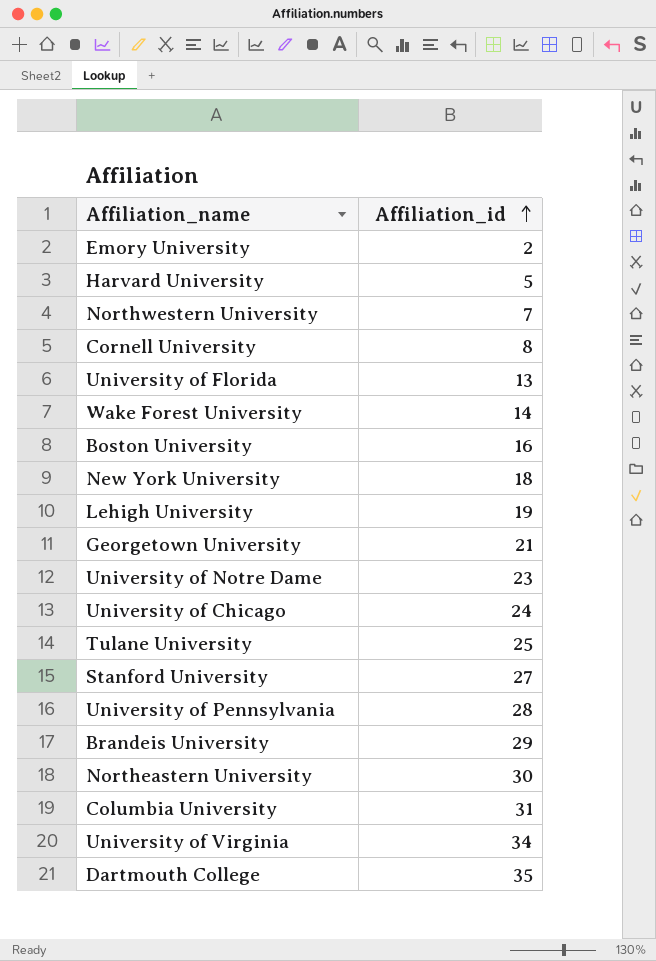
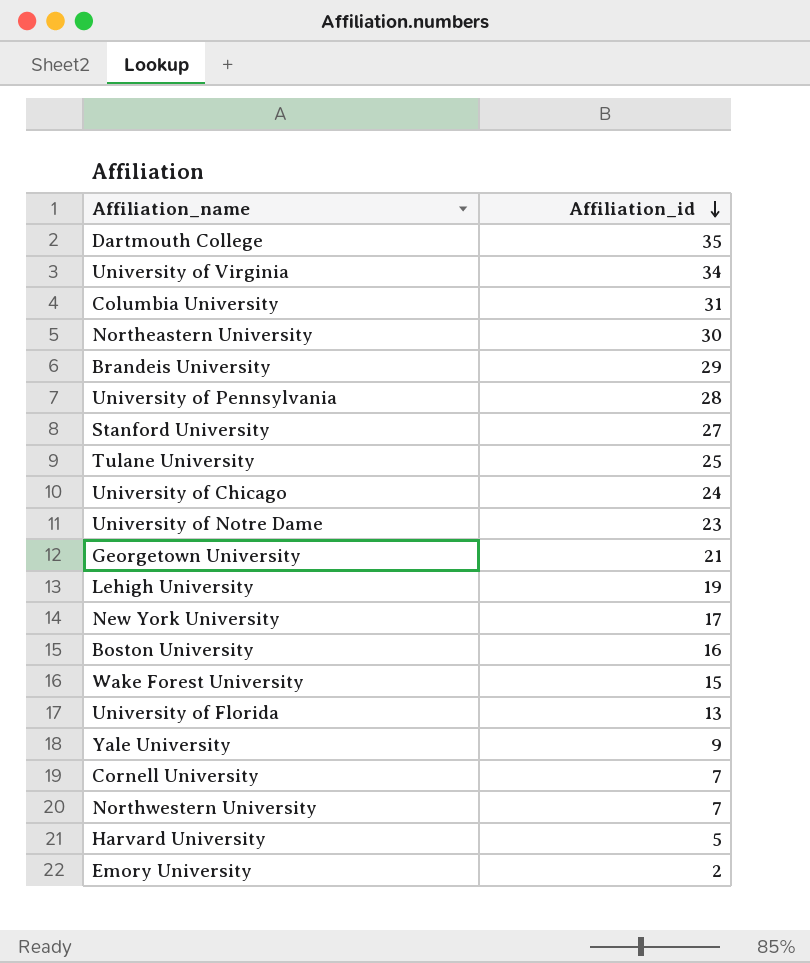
row order: Affiliation_id ascending -> Affiliation_id descending
New York University | Affiliation_id: 18 -> 17
Wake Forest University | Affiliation_id: 14 -> 15
row Yale University: none -> 9
Cornell University | Affiliation_id: 8 -> 7

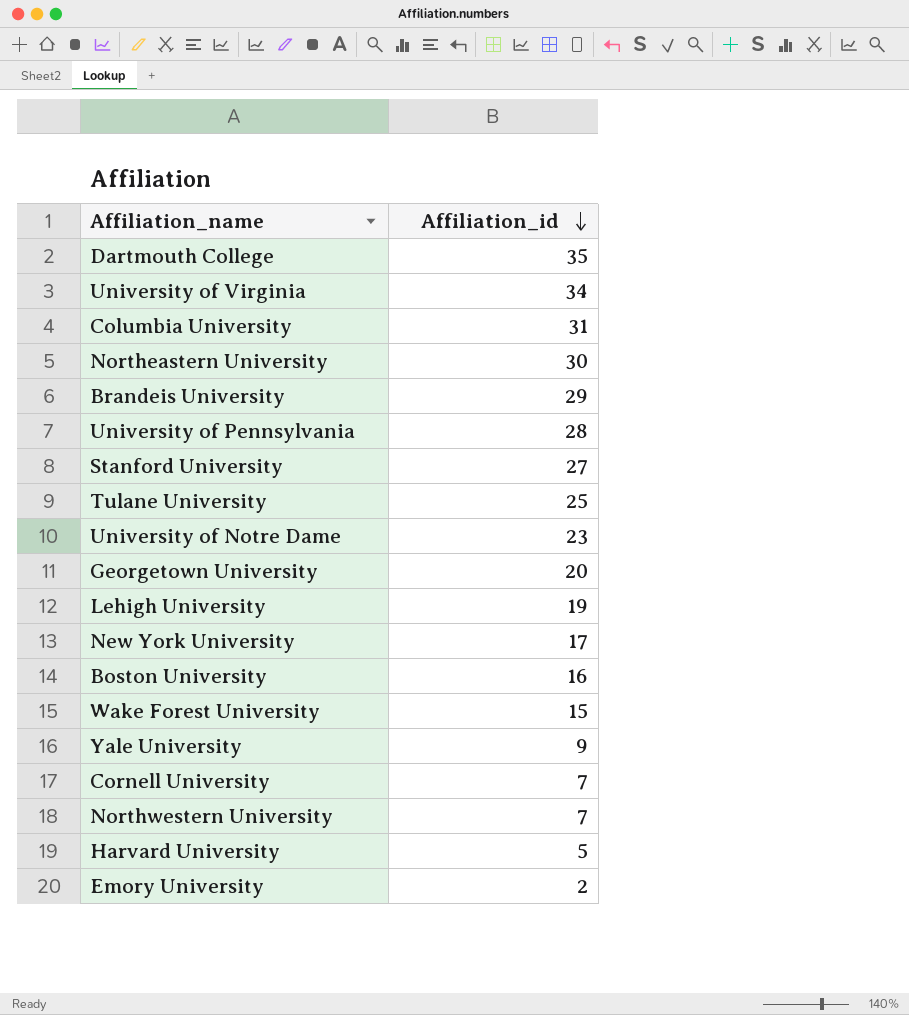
row University of Chicago: 24 -> none
row University of Florida: 13 -> none
Georgetown University | Affiliation_id: 21 -> 20

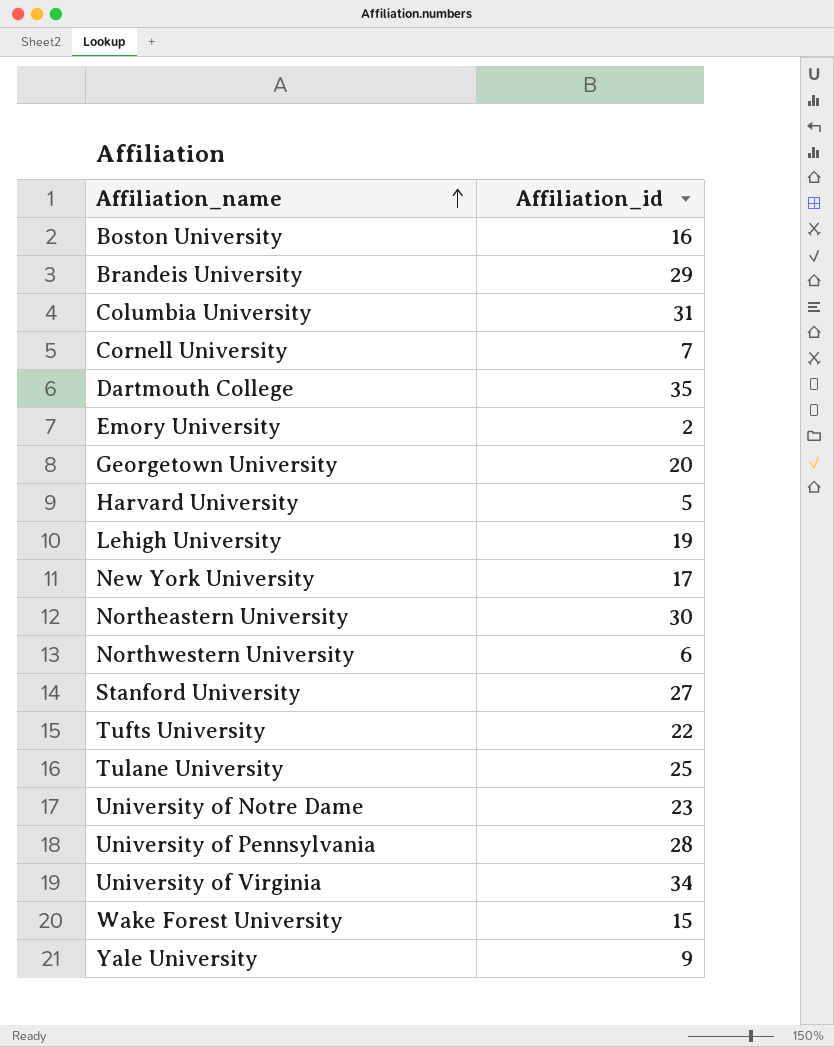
row order: Affiliation_id descending -> Affiliation_name ascending
Northwestern University | Affiliation_id: 7 -> 6
row Tufts University: none -> 22

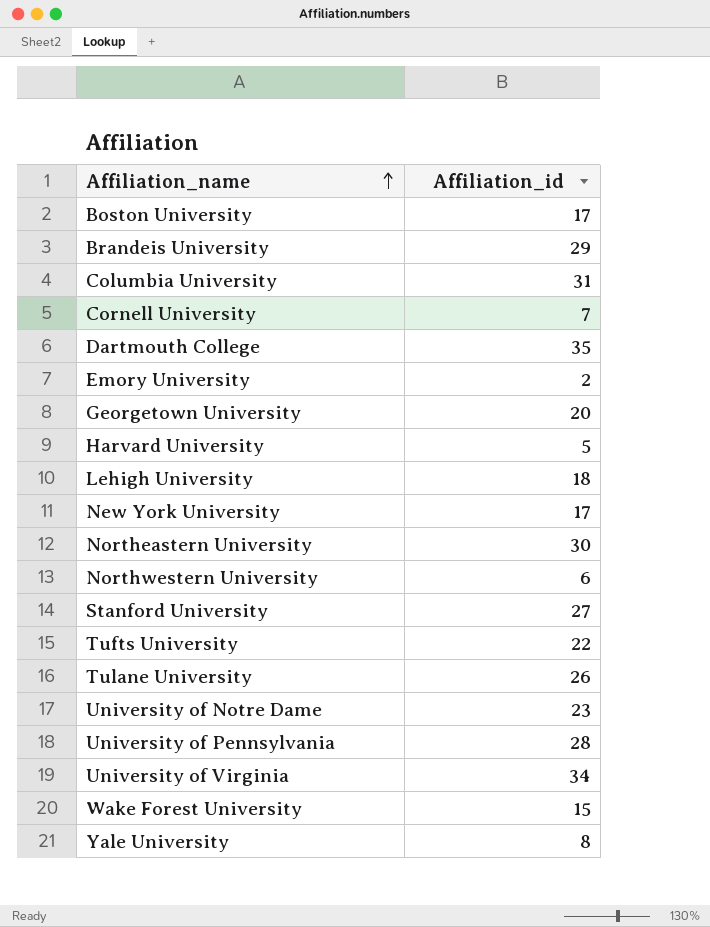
Boston University | Affiliation_id: 16 -> 17
Lehigh University | Affiliation_id: 19 -> 18
Tulane University | Affiliation_id: 25 -> 26
Yale University | Affiliation_id: 9 -> 8

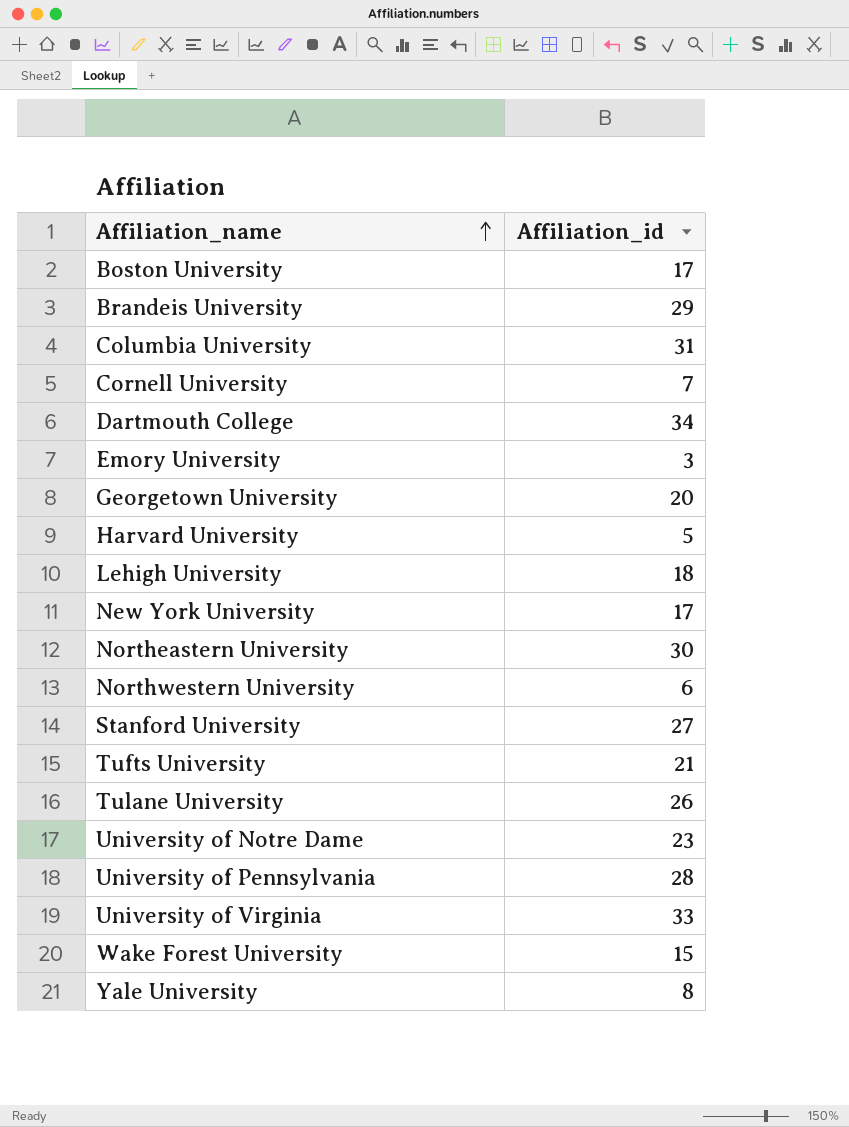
Dartmouth College | Affiliation_id: 35 -> 34
Emory University | Affiliation_id: 2 -> 3
Tufts University | Affiliation_id: 22 -> 21
University of Virginia | Affiliation_id: 34 -> 33

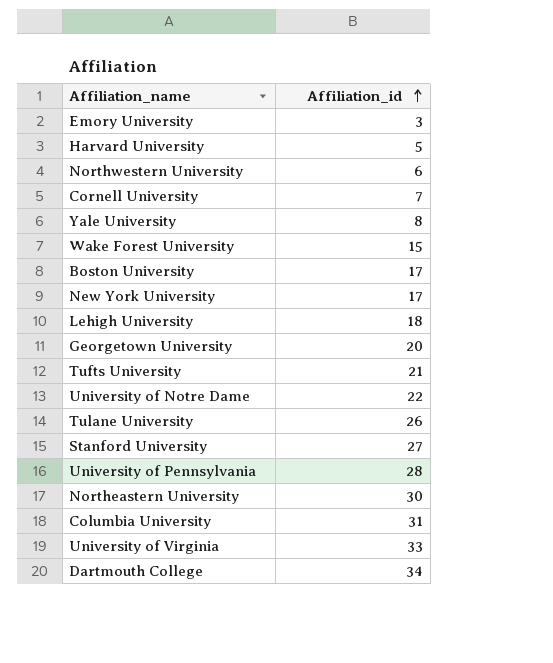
row order: Affiliation_name ascending -> Affiliation_id ascending
row Brandeis University: 29 -> none
University of Notre Dame | Affiliation_id: 23 -> 22

